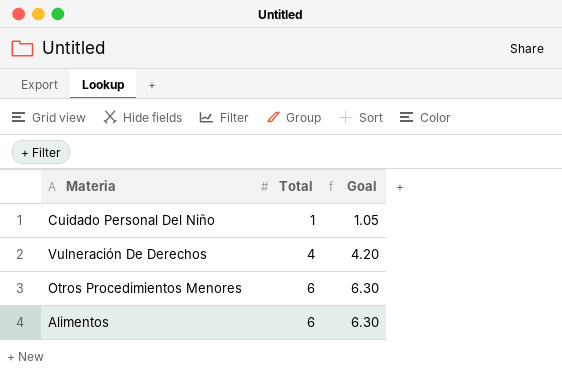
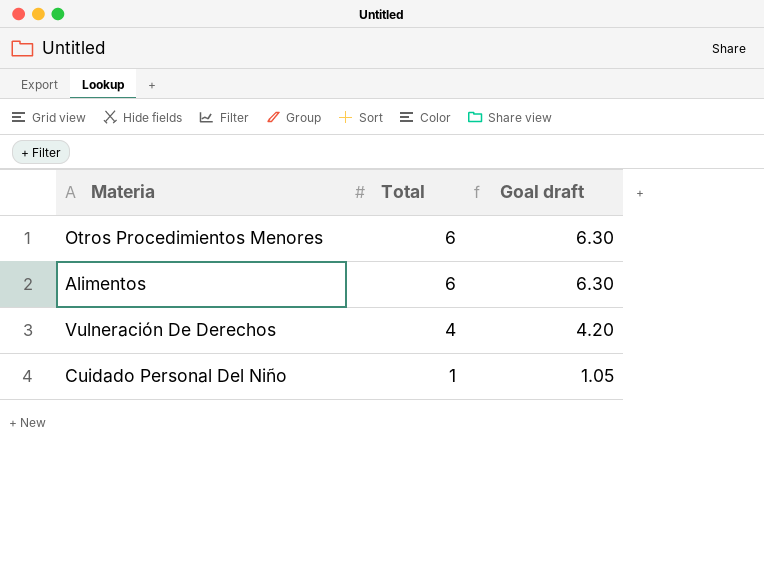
row order: Total ascending -> Total descending
column name: Goal -> Goal draft

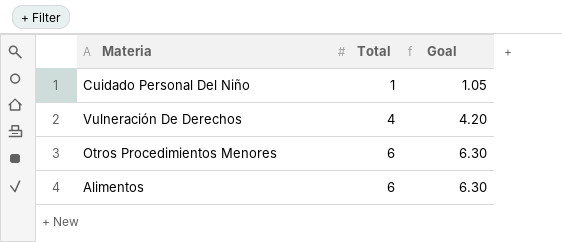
row order: Total descending -> Total ascending
column name: Goal draft -> Goal

